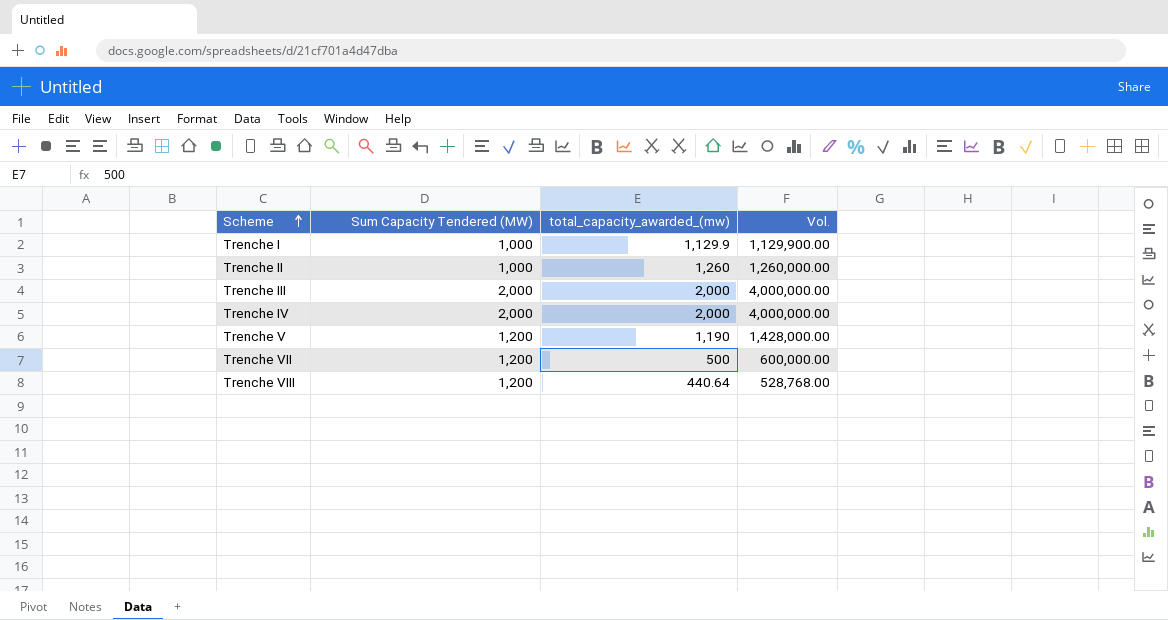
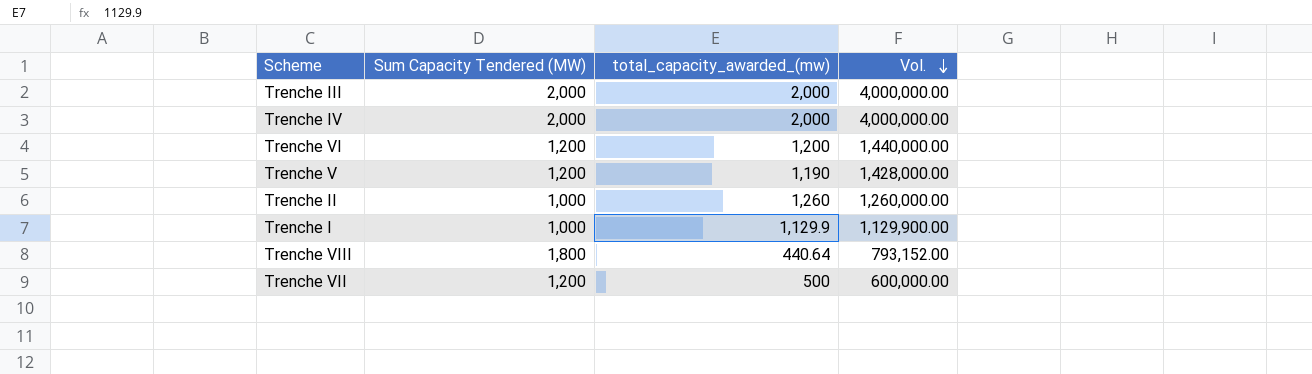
row order: Scheme ascending -> Vol. descending
row Trenche VI: none -> 1,200 | 1,200 | 1,440,000.00
Trenche VIII | Sum Capacity Tendered (MW): 1,200 -> 1,800
Trenche VIII | Vol.: 528,768.00 -> 793,152.00

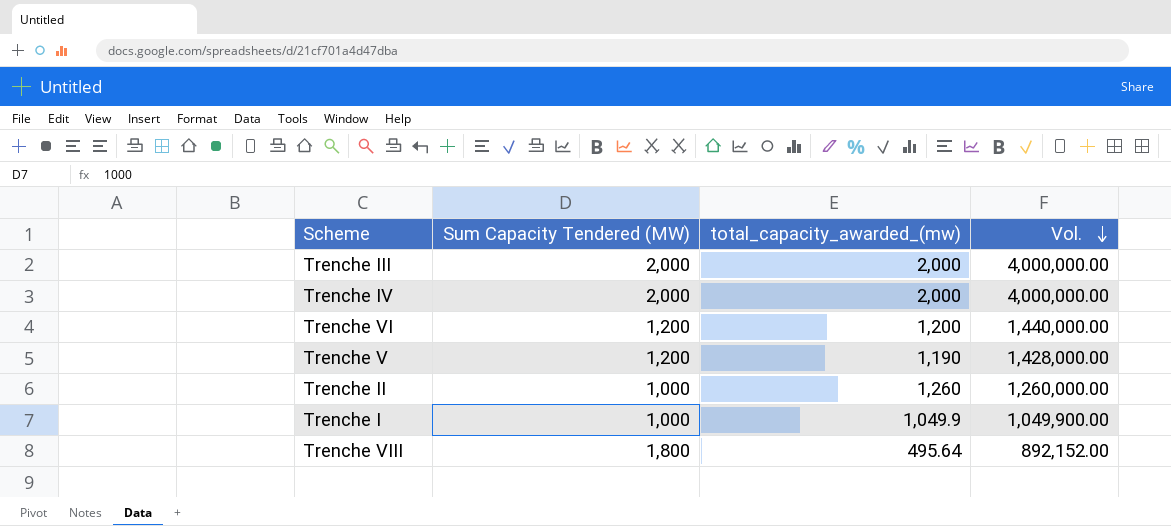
row Trenche VII: 1,200 | 500 | 600,000.00 -> none
Trenche I | total_capacity_awarded_(mw): 1,129.9 -> 1,049.9
Trenche I | Vol.: 1,129,900.00 -> 1,049,900.00
Trenche VIII | total_capacity_awarded_(mw): 440.64 -> 495.64
Trenche VIII | Vol.: 793,152.00 -> 892,152.00

